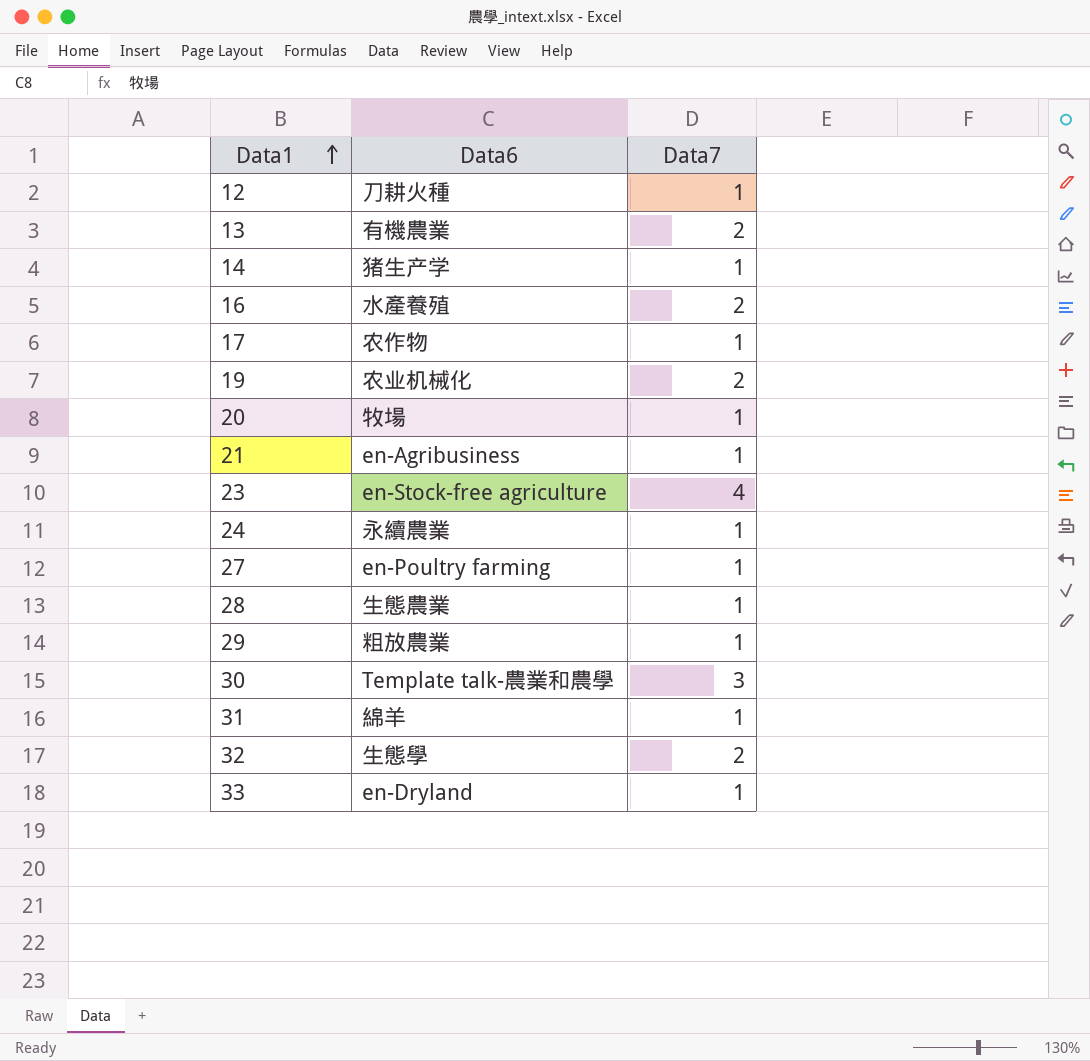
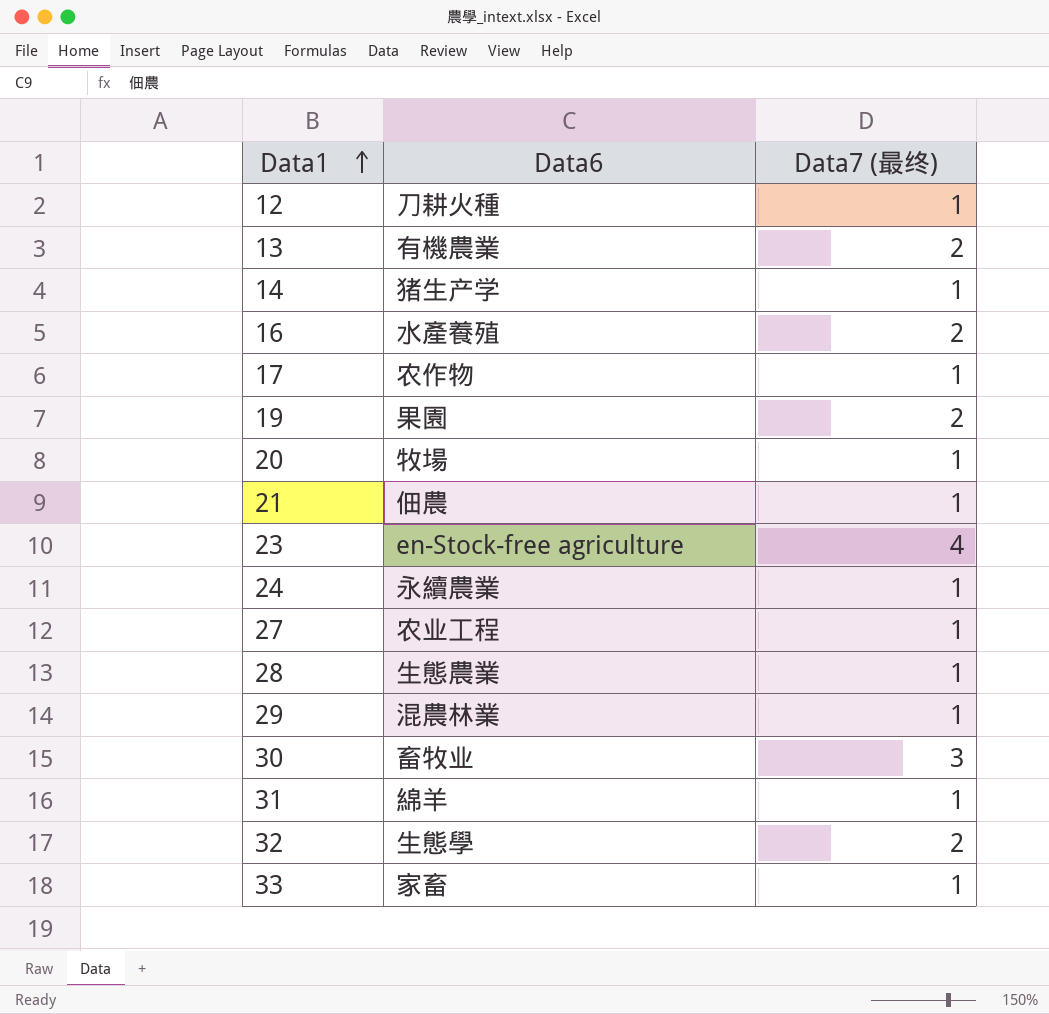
column name: Data7 -> Data7 (最终)
19 | Data6: 农业机械化 -> 果園
21 | Data6: en-Agribusiness -> 佃農
27 | Data6: en-Poultry farming -> 农业工程
29 | Data6: 粗放農業 -> 混農林業
30 | Data6: Template talk-農業和農學 -> 畜牧业
33 | Data6: en-Dryland -> 家畜

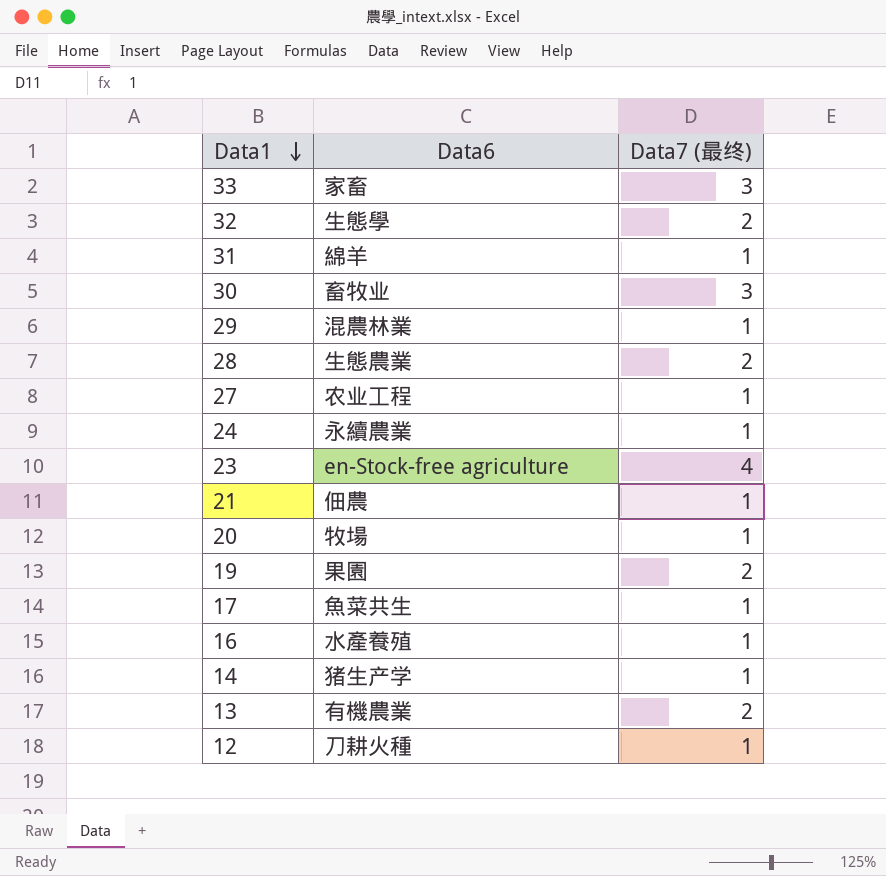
row order: Data1 ascending -> Data1 descending
33 | Data7 (最终): 1 -> 3
28 | Data7 (最终): 1 -> 2
17 | Data6: 农作物 -> 魚菜共生
16 | Data7 (最终): 2 -> 1

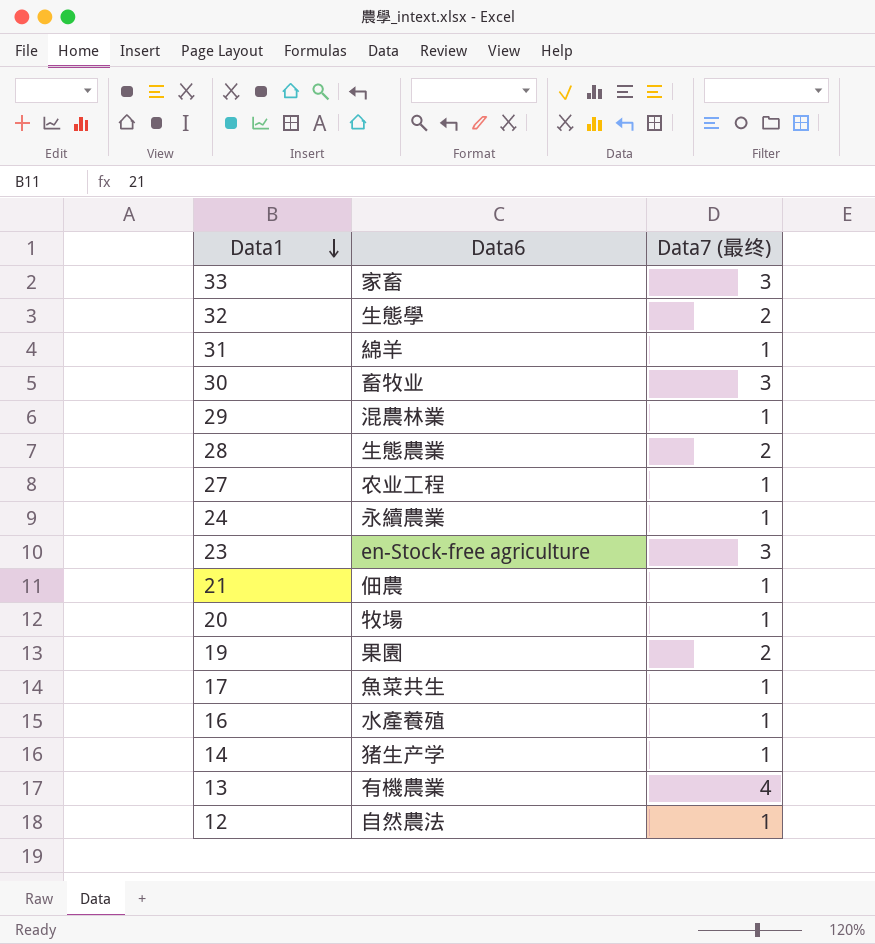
23 | Data7 (最终): 4 -> 3
13 | Data7 (最终): 2 -> 4
12 | Data6: 刀耕火種 -> 自然農法

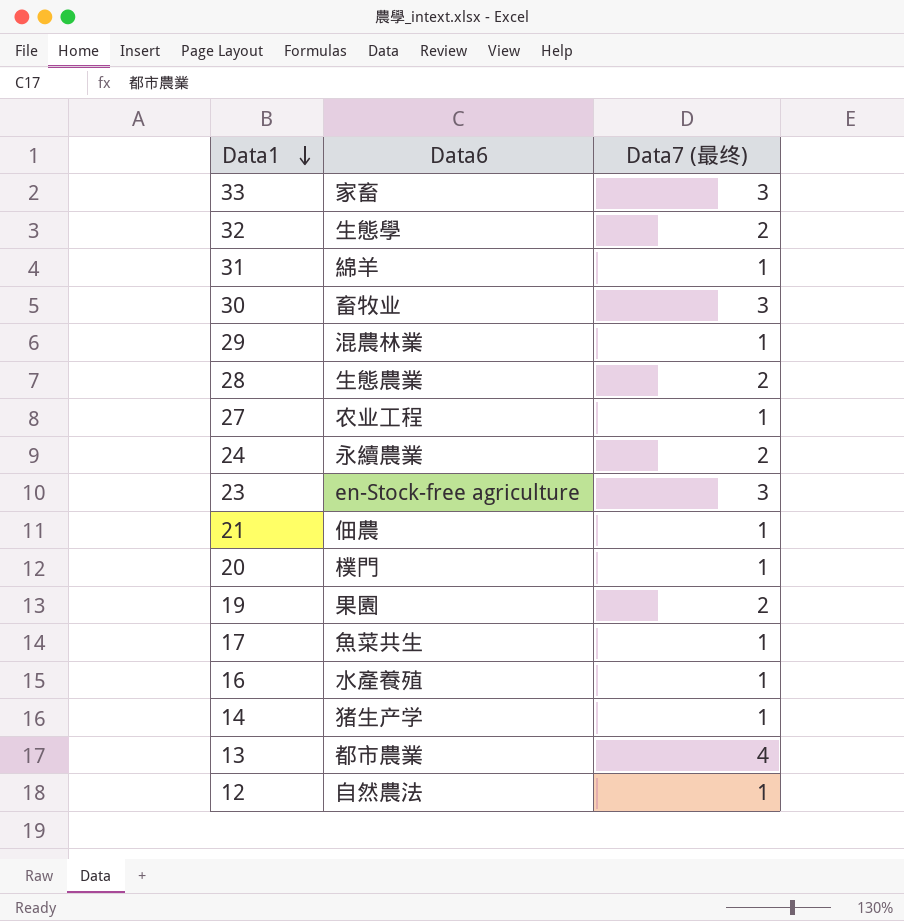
24 | Data7 (最终): 1 -> 2
20 | Data6: 牧場 -> 樸門
13 | Data6: 有機農業 -> 都市農業

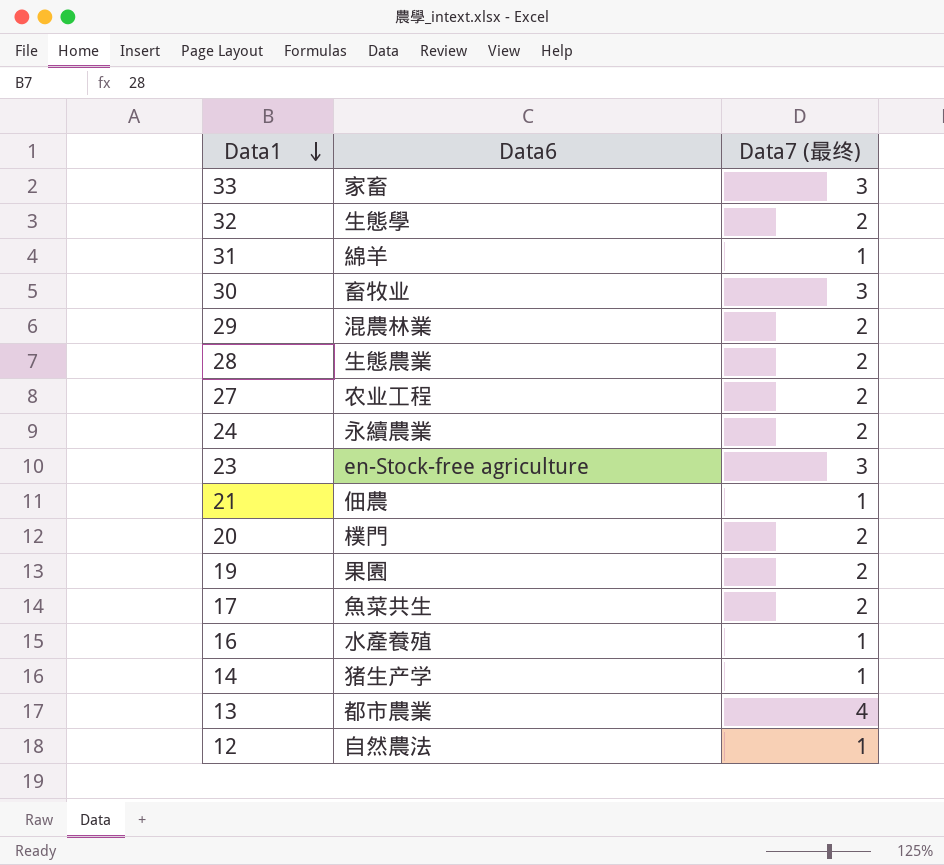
29 | Data7 (最终): 1 -> 2
27 | Data7 (最终): 1 -> 2
20 | Data7 (最终): 1 -> 2
17 | Data7 (最终): 1 -> 2

